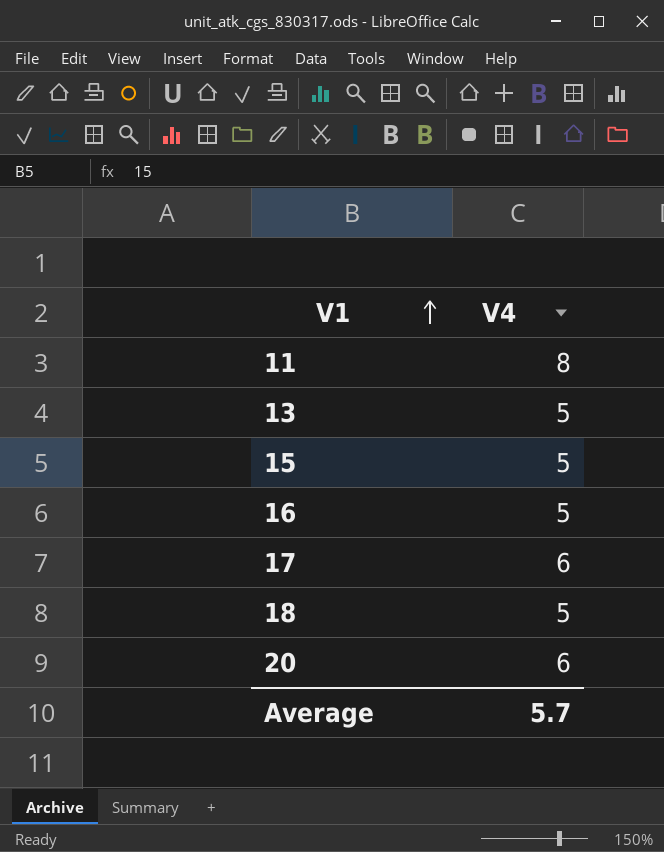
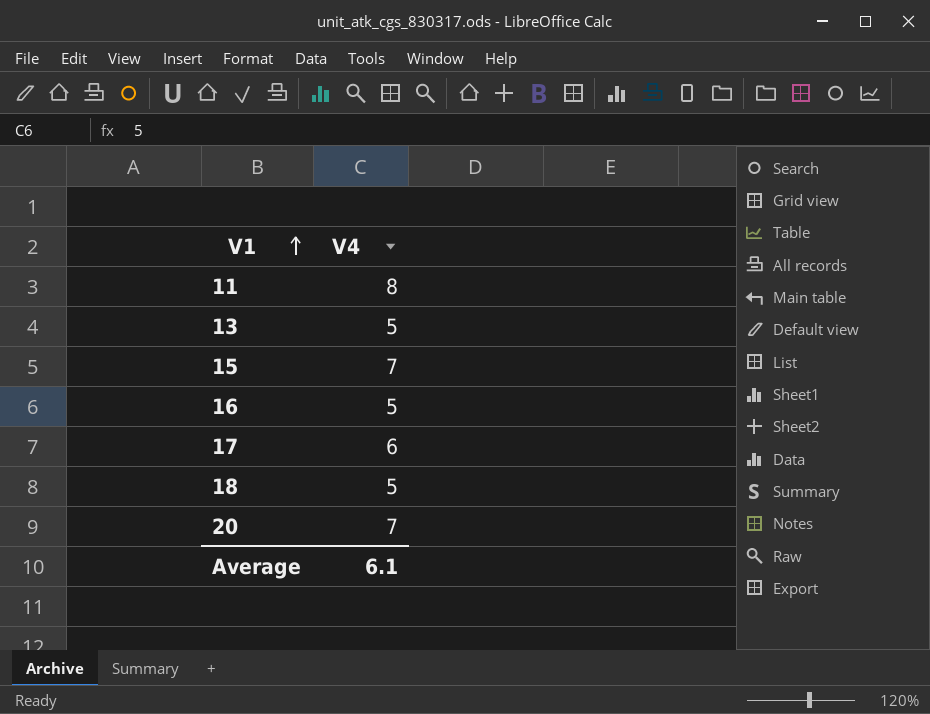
15 | V4: 5 -> 7
20 | V4: 6 -> 7
Average | V4: 5.7 -> 6.1

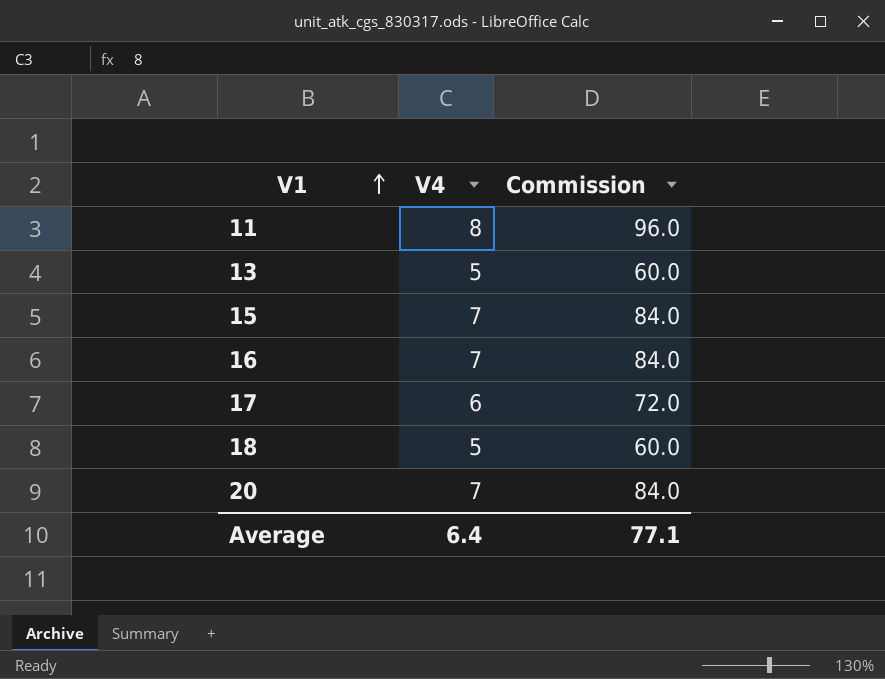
column Commission | formula: none -> [V4] * 12
16 | V4: 5 -> 7
Average | V4: 6.1 -> 6.4

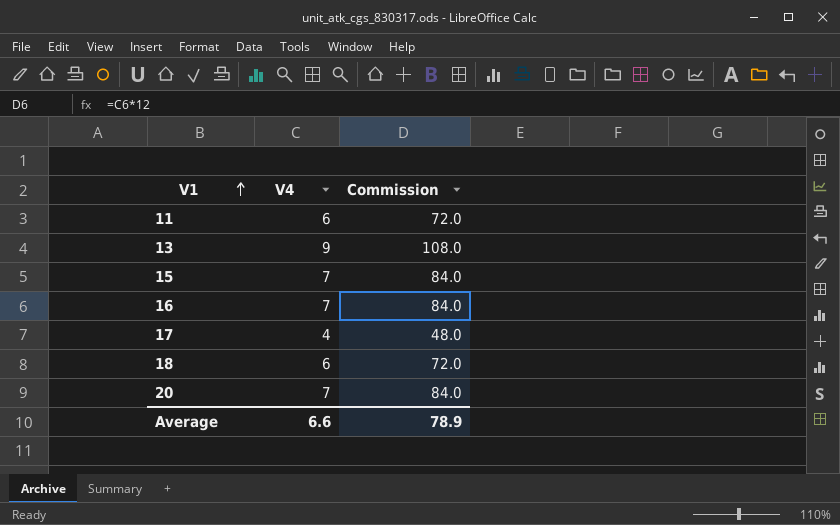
11 | V4: 8 -> 6
11 | Commission: 96.0 -> 72.0
13 | V4: 5 -> 9
13 | Commission: 60.0 -> 108.0
17 | V4: 6 -> 4
17 | Commission: 72.0 -> 48.0
18 | V4: 5 -> 6
18 | Commission: 60.0 -> 72.0
Average | V4: 6.4 -> 6.6
Average | Commission: 77.1 -> 78.9

